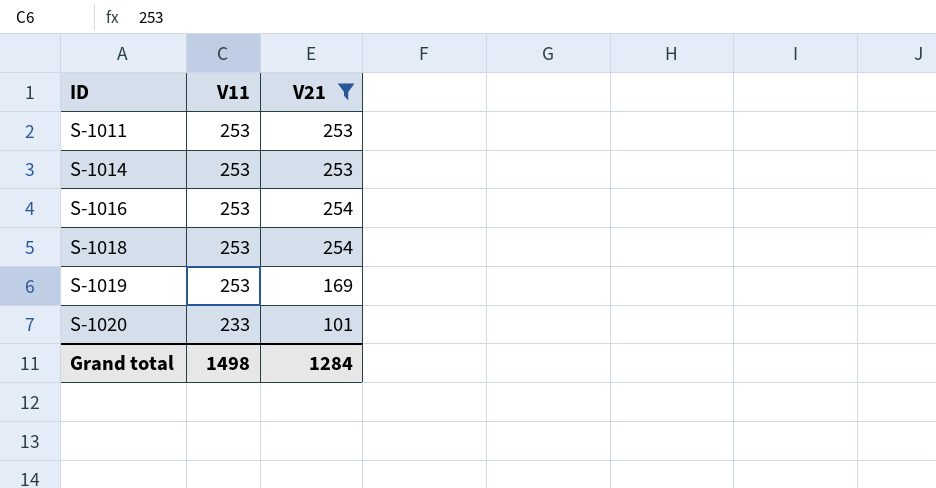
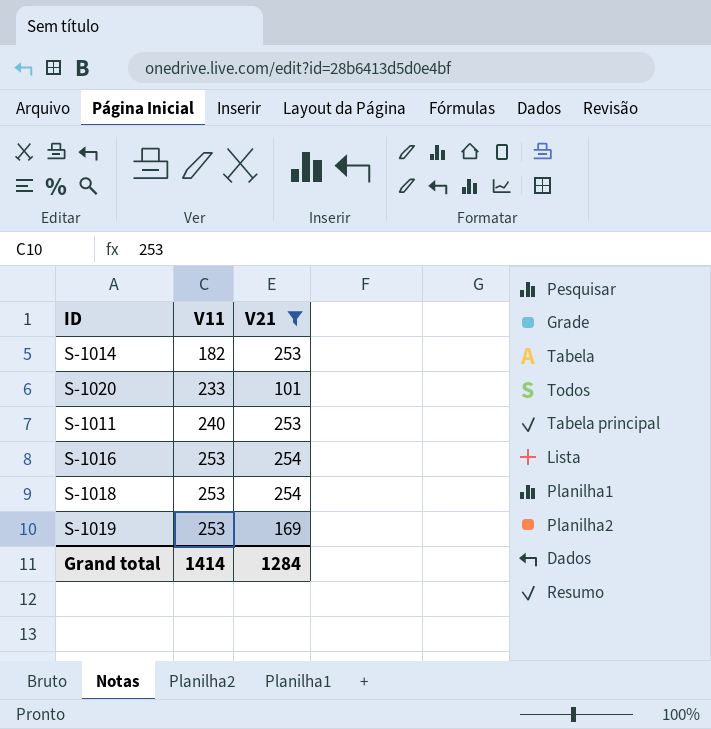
row order: ID ascending -> V11 ascending
S-1014 | V11: 253 -> 182
S-1011 | V11: 253 -> 240
Grand total | V11: 1498 -> 1414

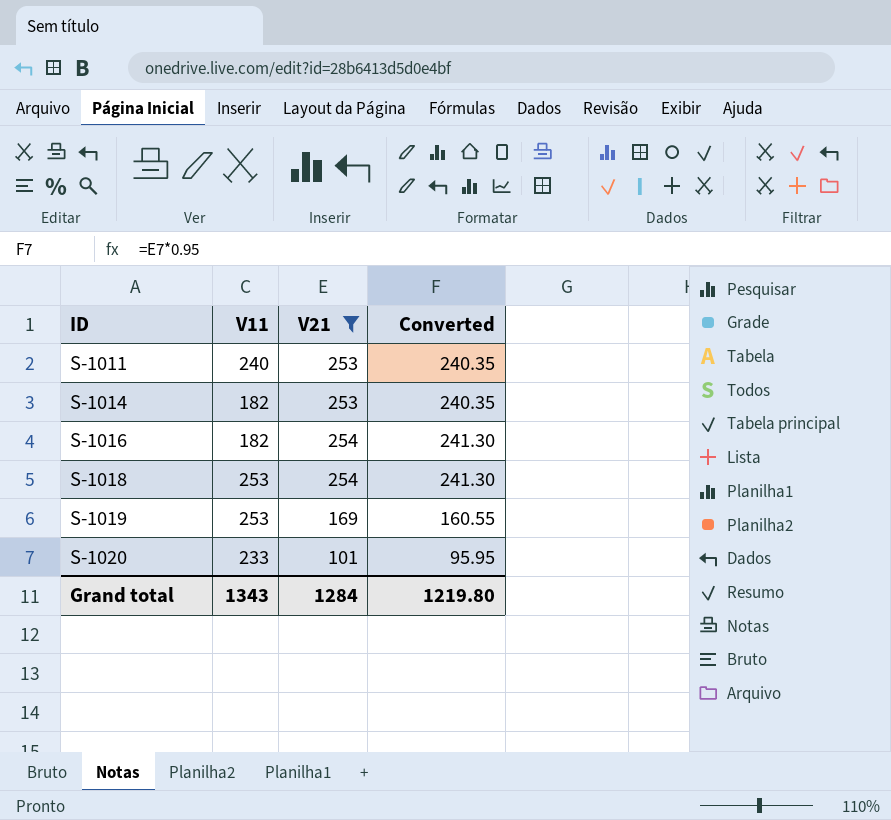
row order: V11 ascending -> ID ascending
column Converted | formula: none -> [V21] * 0.95
S-1016 | V11: 253 -> 182
Grand total | V11: 1414 -> 1343

